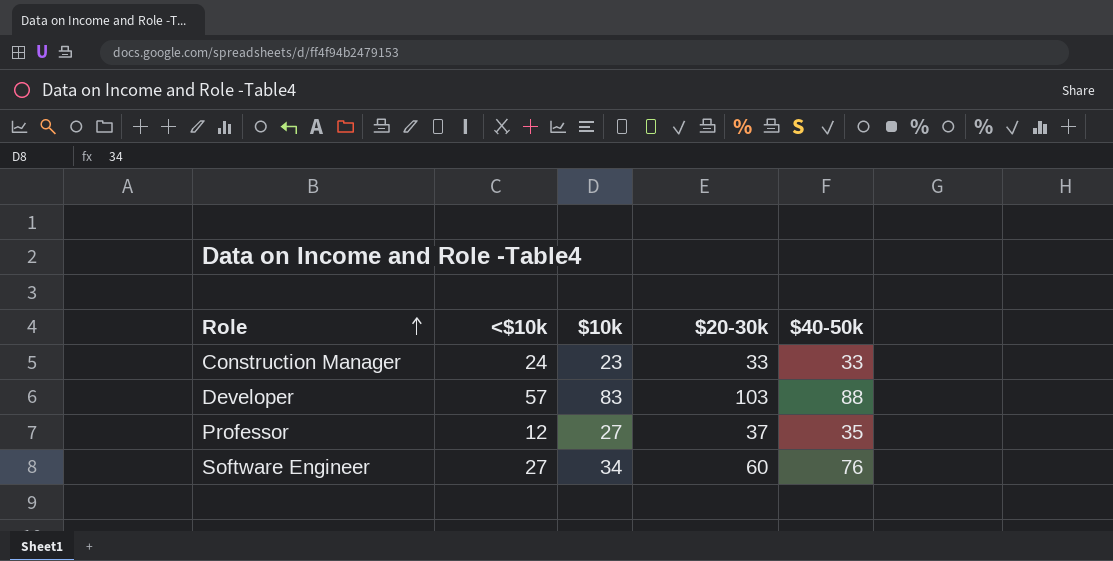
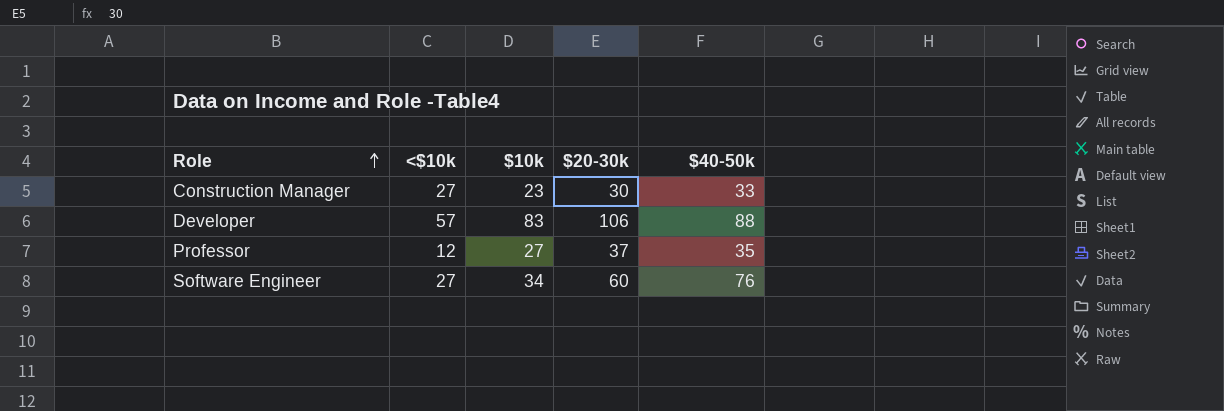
Construction Manager | <$10k: 24 -> 27
Construction Manager | $20-30k: 33 -> 30
Developer | $20-30k: 103 -> 106

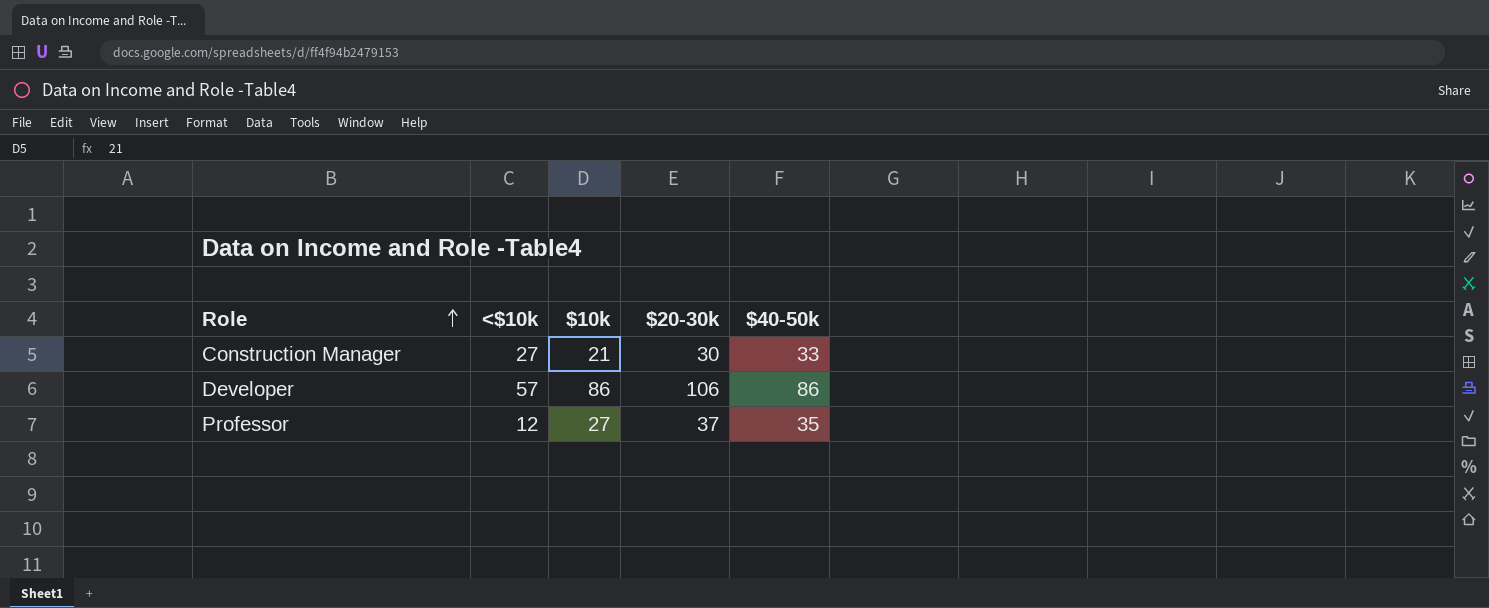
row Software Engineer: 27 | 34 | 60 | 76 -> none
Construction Manager | $10k: 23 -> 21
Developer | $10k: 83 -> 86
Developer | $40-50k: 88 -> 86

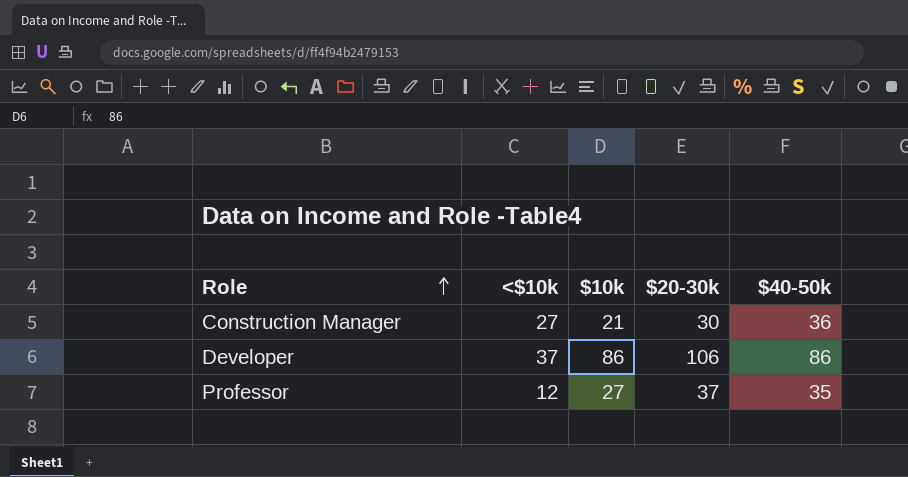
Construction Manager | $40-50k: 33 -> 36
Developer | <$10k: 57 -> 37

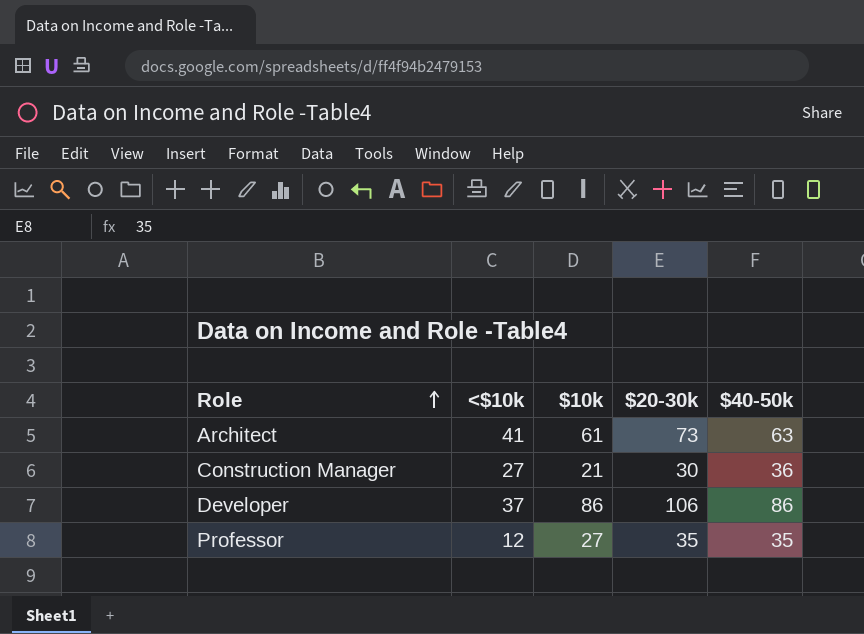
row Architect: none -> 41 | 61 | 73 | 63
Professor | $20-30k: 37 -> 35

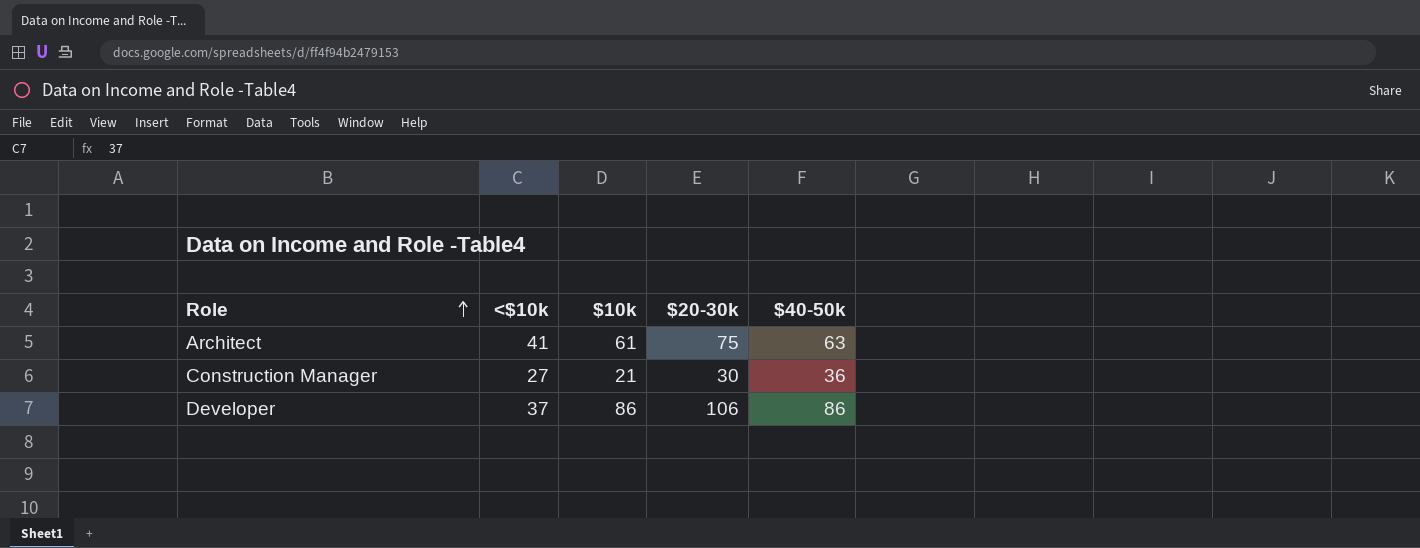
row Professor: 12 | 27 | 35 | 35 -> none
Architect | $20-30k: 73 -> 75

